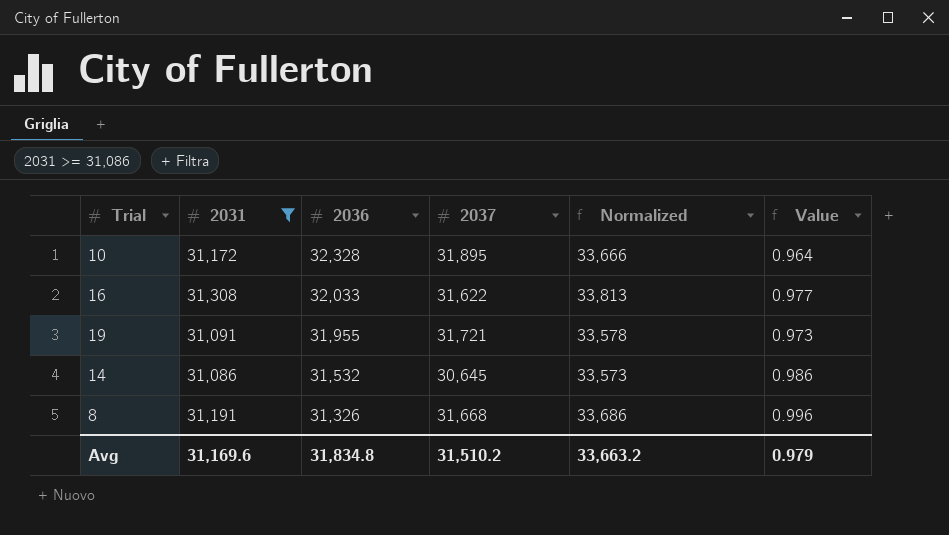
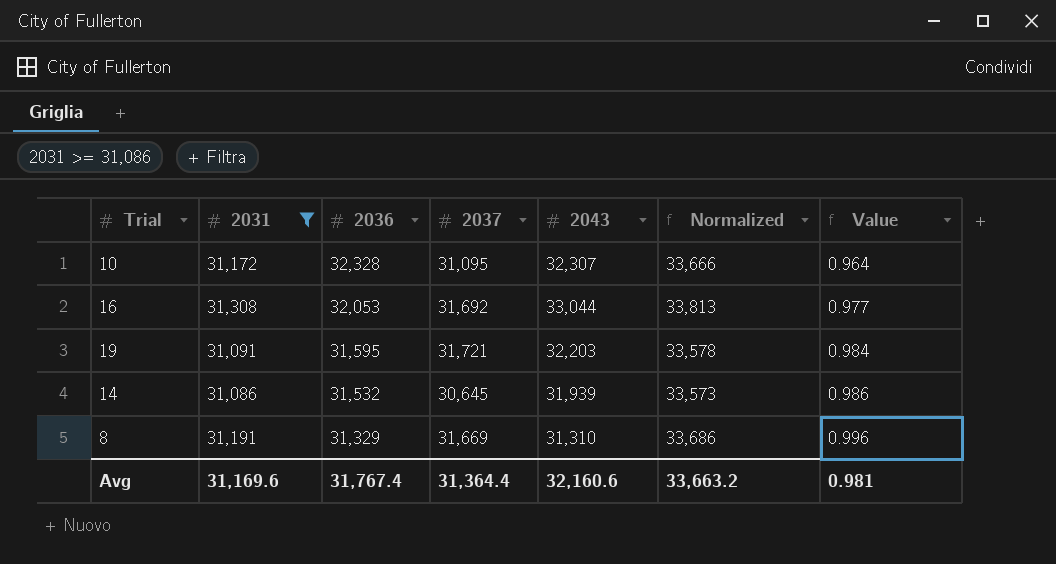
column 2043 | position: none -> 5
10 | 2037: 31,895 -> 31,095
16 | 2036: 32,033 -> 32,053
16 | 2037: 31,622 -> 31,692
19 | 2036: 31,955 -> 31,595
19 | Value: 0.973 -> 0.984
8 | 2036: 31,326 -> 31,329
8 | 2037: 31,668 -> 31,669
Avg | 2036: 31,834.8 -> 31,767.4
Avg | 2037: 31,510.2 -> 31,364.4
Avg | Value: 0.979 -> 0.981

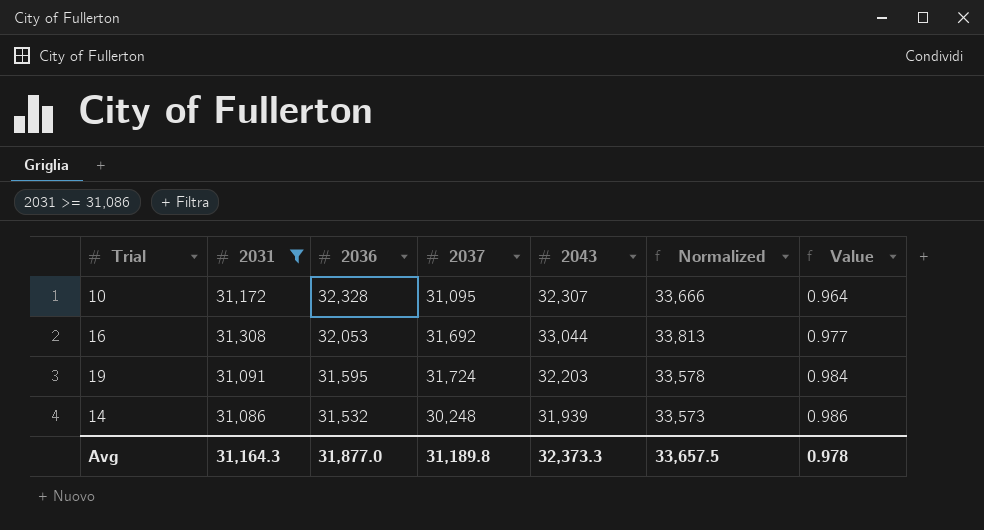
row 8: 31,191 | 31,329 | 31,669 | 31,310 | 33,686 | 0.996 -> none
19 | 2037: 31,721 -> 31,724
14 | 2037: 30,645 -> 30,248
Avg | 2031: 31,169.6 -> 31,164.3
Avg | 2036: 31,767.4 -> 31,877.0
Avg | 2037: 31,364.4 -> 31,189.8
Avg | 2043: 32,160.6 -> 32,373.3
Avg | Normalized: 33,663.2 -> 33,657.5
Avg | Value: 0.981 -> 0.978

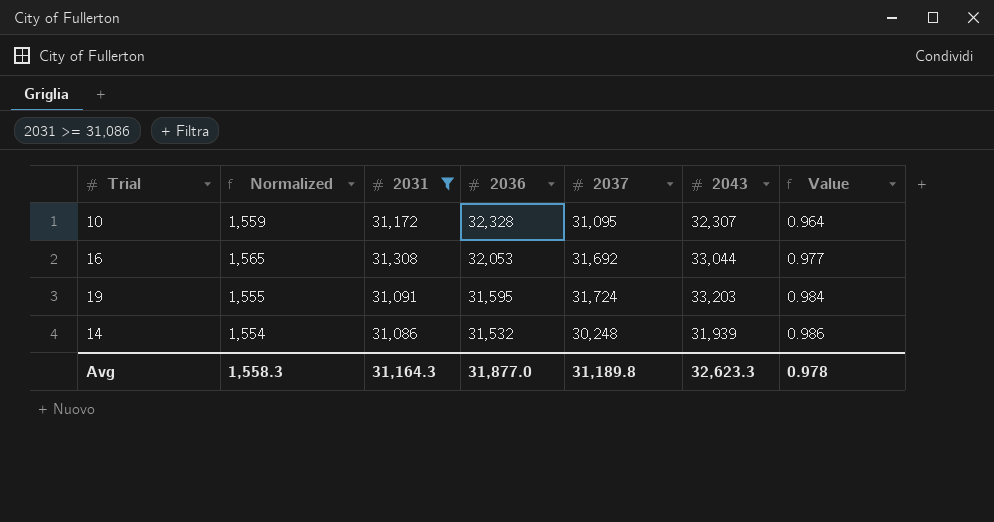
column Normalized | formula: [2031] * 1.08 -> [2031] * 0.05
column Normalized | position: 6 -> 2
19 | 2043: 32,203 -> 33,203
Avg | Normalized: 33,657.5 -> 1,558.3
Avg | 2043: 32,373.3 -> 32,623.3

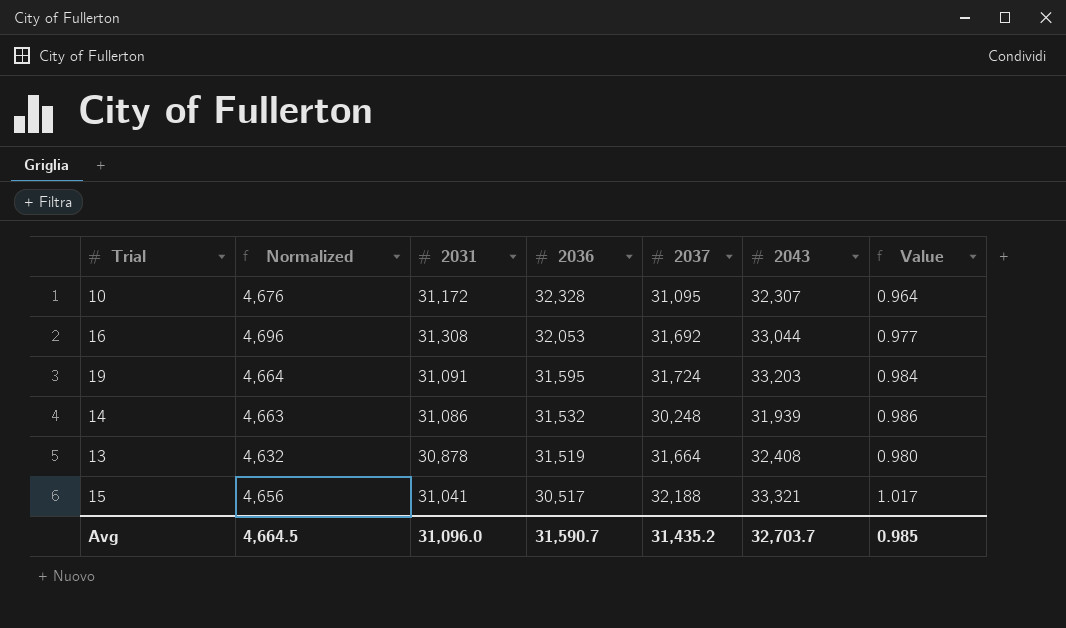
filter: 2031 >= 31,086 -> none
column Normalized | formula: [2031] * 0.05 -> [2031] * 0.15
Avg | Normalized: 1,558.3 -> 4,664.5
Avg | 2031: 31,164.3 -> 31,096.0
Avg | 2036: 31,877.0 -> 31,590.7
Avg | 2037: 31,189.8 -> 31,435.2
Avg | 2043: 32,623.3 -> 32,703.7
Avg | Value: 0.978 -> 0.985

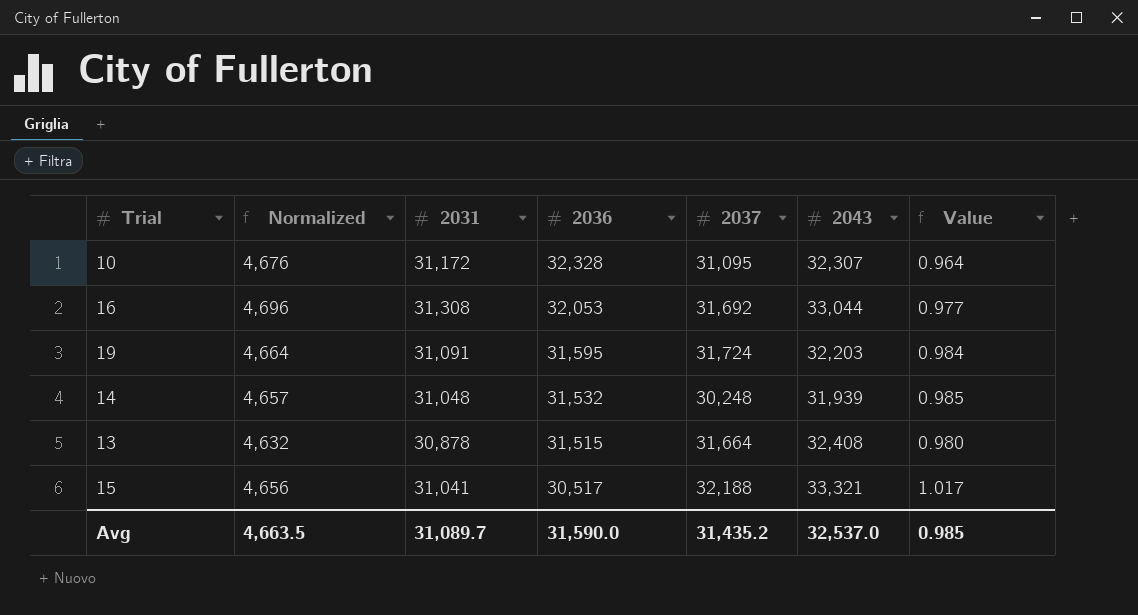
19 | 2043: 33,203 -> 32,203
14 | Normalized: 4,663 -> 4,657
14 | 2031: 31,086 -> 31,048
14 | Value: 0.986 -> 0.985
13 | 2036: 31,519 -> 31,515
Avg | Normalized: 4,664.5 -> 4,663.5
Avg | 2031: 31,096.0 -> 31,089.7
Avg | 2036: 31,590.7 -> 31,590.0
Avg | 2043: 32,703.7 -> 32,537.0

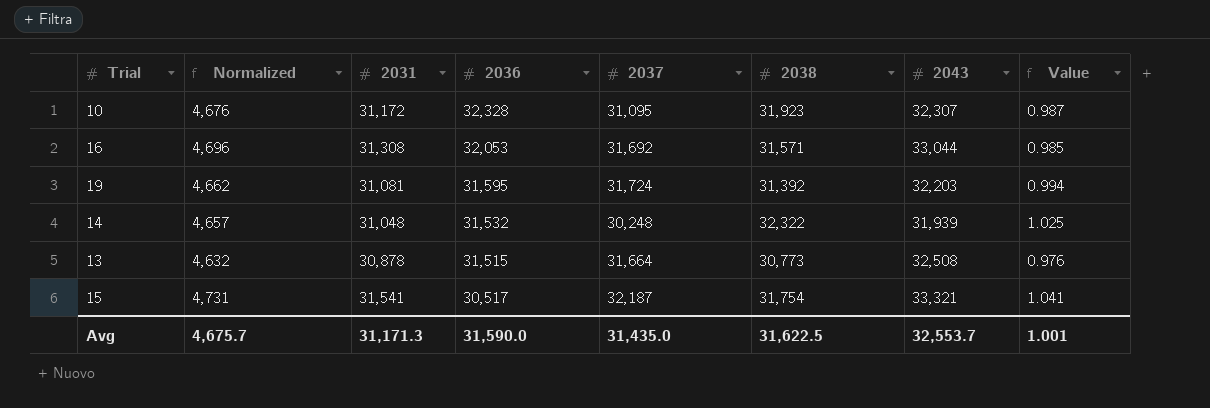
column 2038 | position: none -> 6
column Value | formula: [2031] / [2036] -> [2038] / [2036]
19 | Normalized: 4,664 -> 4,662
19 | 2031: 31,091 -> 31,081
13 | 2043: 32,408 -> 32,508
15 | Normalized: 4,656 -> 4,731
15 | 2031: 31,041 -> 31,541
15 | 2037: 32,188 -> 32,187
Avg | Normalized: 4,663.5 -> 4,675.7
Avg | 2031: 31,089.7 -> 31,171.3
Avg | 2037: 31,435.2 -> 31,435.0
Avg | 2043: 32,537.0 -> 32,553.7
Avg | Value: 0.985 -> 1.001

